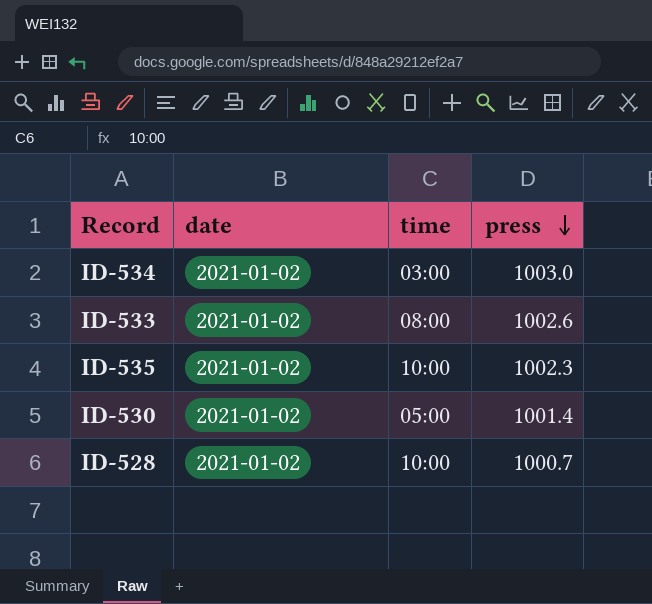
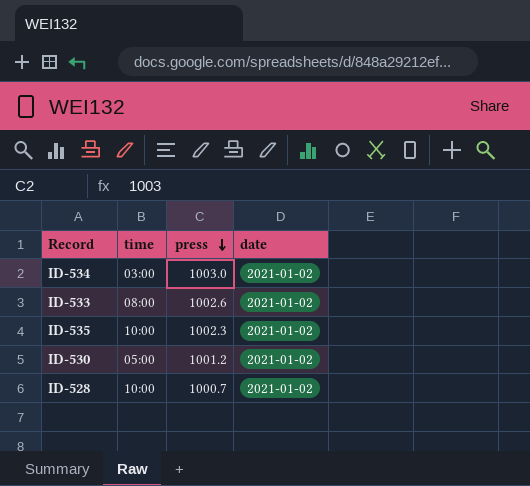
column date | position: 2 -> 4
ID-530 | press: 1001.4 -> 1001.2

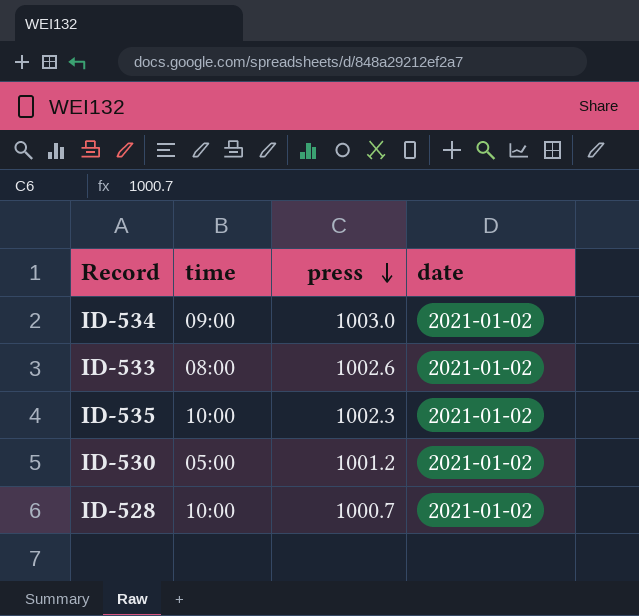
ID-534 | time: 03:00 -> 09:00

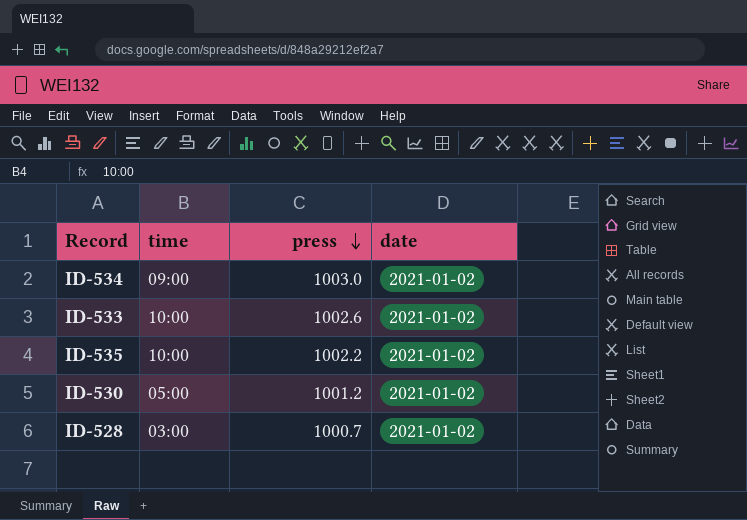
ID-533 | time: 08:00 -> 10:00
ID-535 | press: 1002.3 -> 1002.2
ID-528 | time: 10:00 -> 03:00

